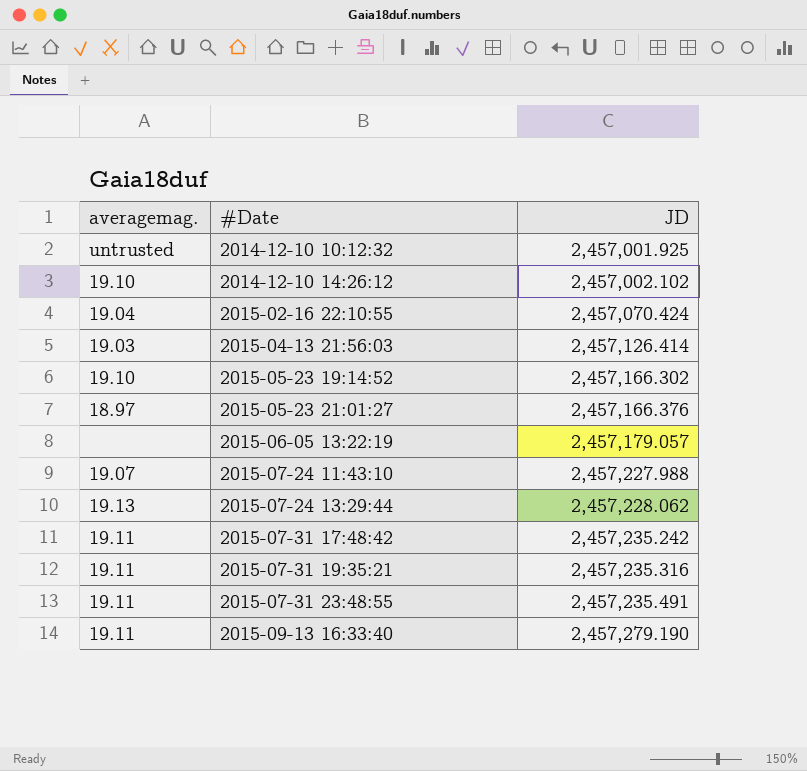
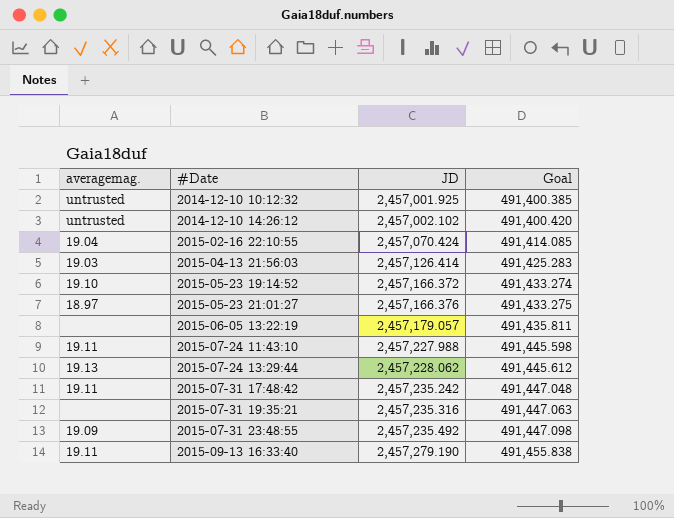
column Goal | formula: none -> [JD] * 0.2
2014-12-10 14:26:12 | averagemag.: 19.10 -> untrusted
2015-05-23 19:14:52 | JD: 2,457,166.302 -> 2,457,166.372
2015-07-24 11:43:10 | averagemag.: 19.07 -> 19.11
2015-07-31 19:35:21 | averagemag.: 19.11 -> none
2015-07-31 23:48:55 | averagemag.: 19.11 -> 19.09
2015-07-31 23:48:55 | JD: 2,457,235.491 -> 2,457,235.492

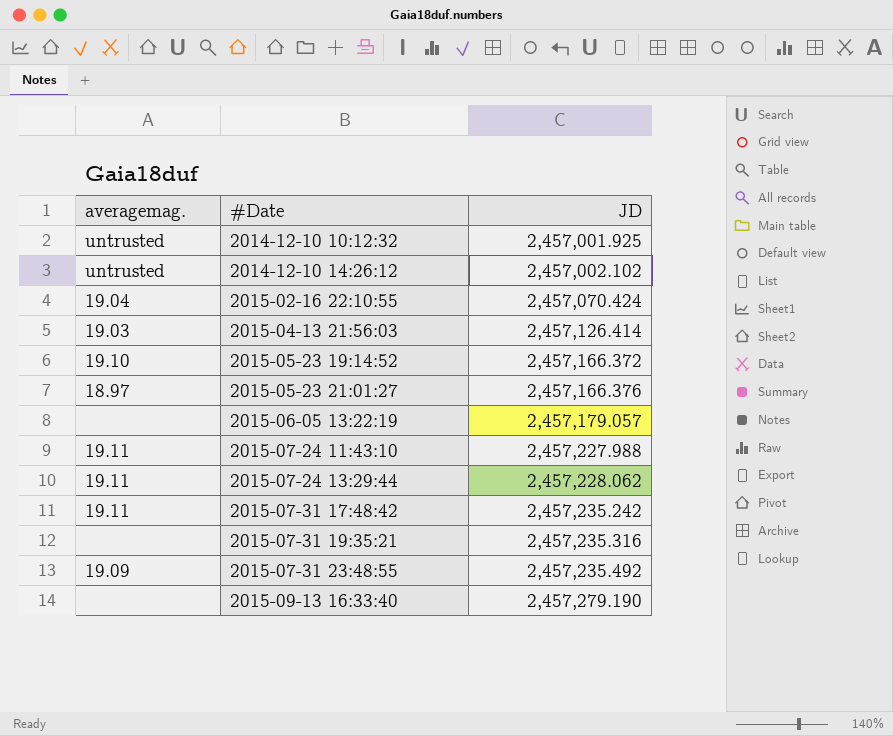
column Goal | formula: [JD] * 0.2 -> none
2015-07-24 13:29:44 | averagemag.: 19.13 -> 19.11
2015-09-13 16:33:40 | averagemag.: 19.11 -> none

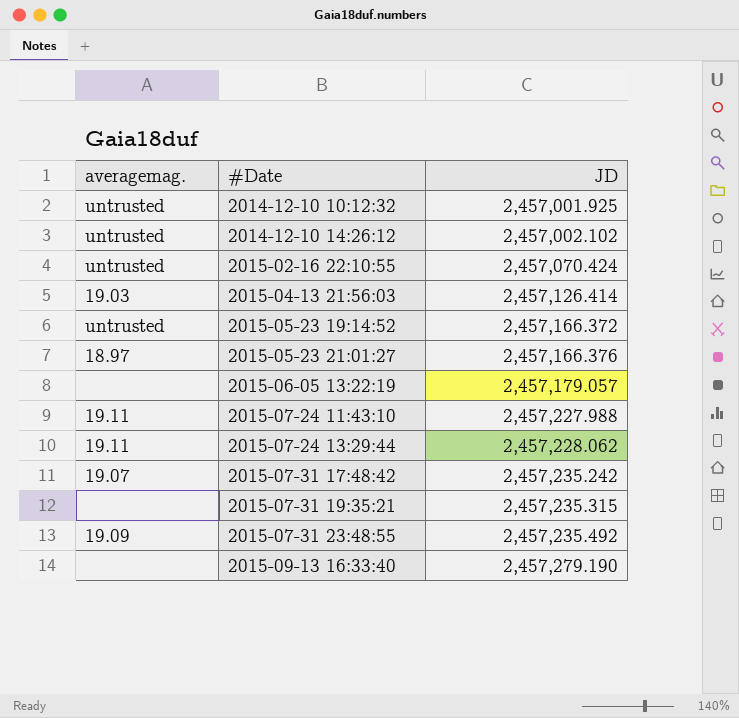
2015-02-16 22:10:55 | averagemag.: 19.04 -> untrusted
2015-05-23 19:14:52 | averagemag.: 19.10 -> untrusted
2015-07-31 17:48:42 | averagemag.: 19.11 -> 19.07
2015-07-31 19:35:21 | JD: 2,457,235.316 -> 2,457,235.315

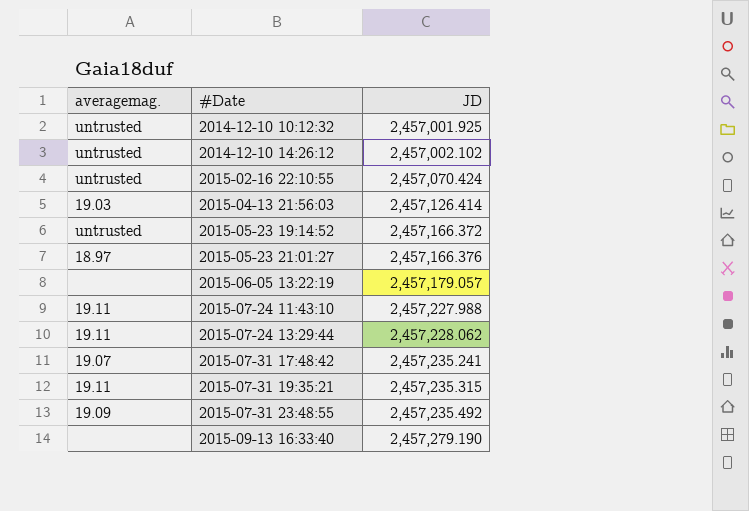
2015-07-31 17:48:42 | JD: 2,457,235.242 -> 2,457,235.241
2015-07-31 19:35:21 | averagemag.: none -> 19.11

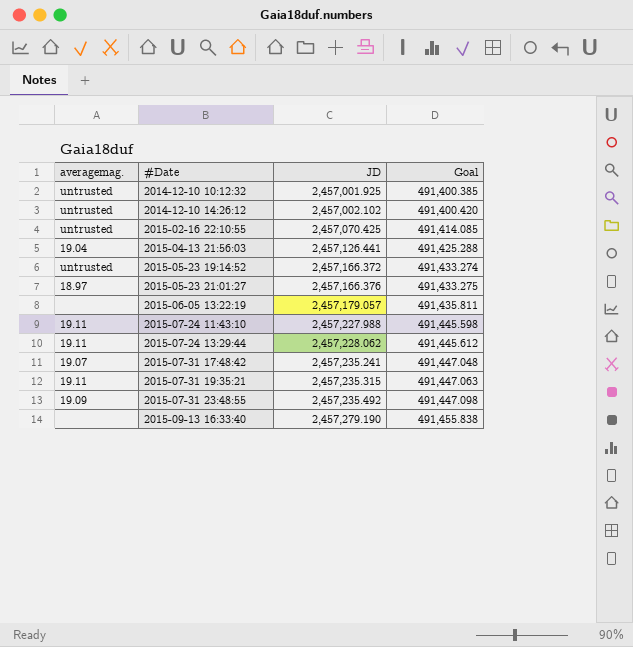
column Goal | formula: none -> [JD] * 0.2
2015-02-16 22:10:55 | JD: 2,457,070.424 -> 2,457,070.425
2015-04-13 21:56:03 | averagemag.: 19.03 -> 19.04
2015-04-13 21:56:03 | JD: 2,457,126.414 -> 2,457,126.441

